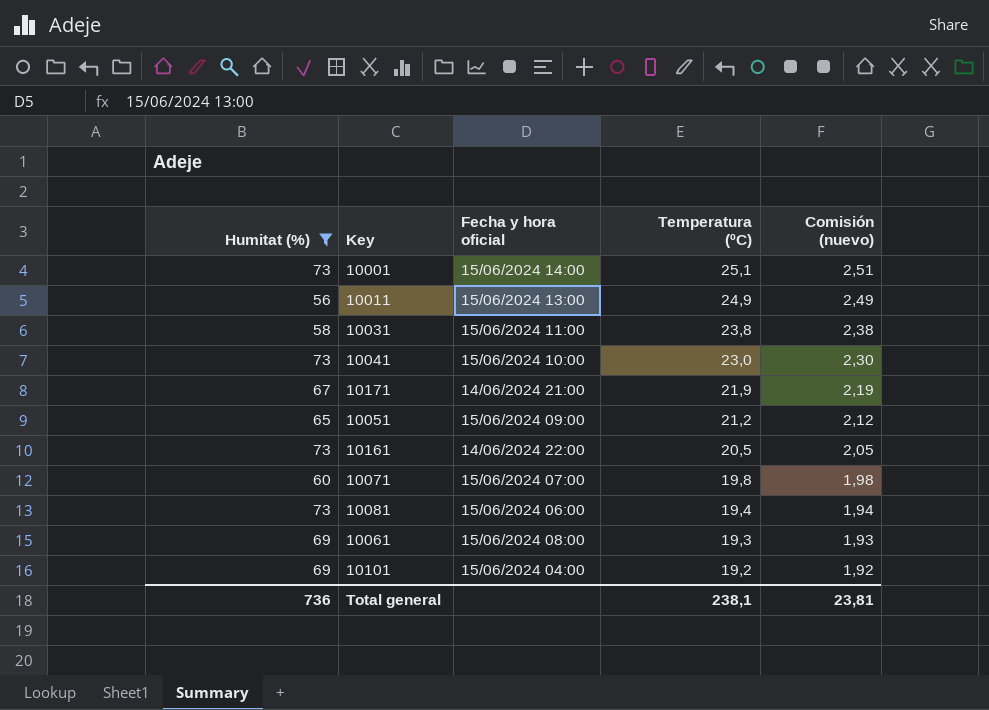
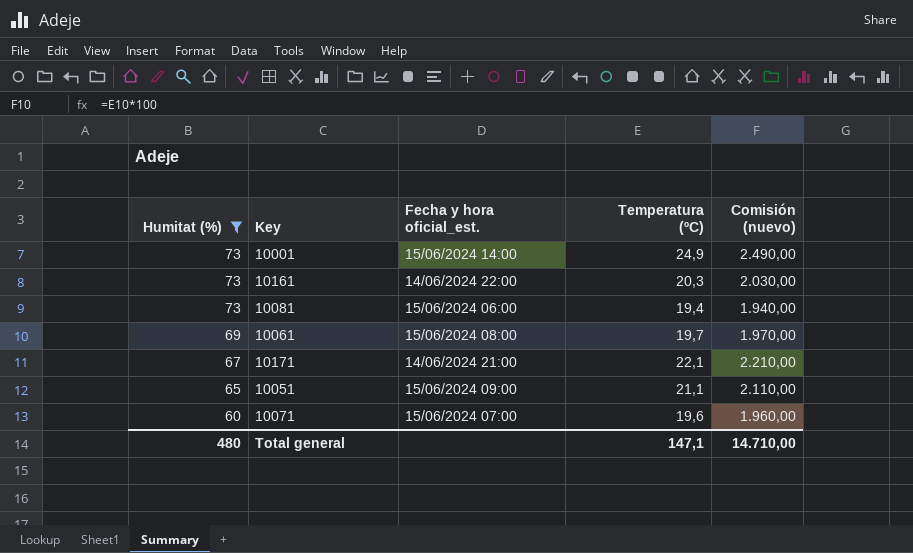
row order: Temperatura (ºC) descending -> Humitat (%) descending
column name: Fecha y hora oficial -> Fecha y hora oficial_est.
column Comisión (nuevo) | formula: [Temperatura (ºC)] * 0,1 -> [Temperatura (ºC)] * 100
row 10011: 56 | 15/06/2024 13:00 | 24,9 | 2,49 -> none
row 10031: 58 | 15/06/2024 11:00 | 23,8 | 2,38 -> none
row 10041: 73 | 15/06/2024 10:00 | 23,0 | 2,30 -> none
row 10101: 69 | 15/06/2024 04:00 | 19,2 | 1,92 -> none
10001 | Temperatura (ºC): 25,1 -> 24,9
10161 | Temperatura (ºC): 20,5 -> 20,3
10061 | Temperatura (ºC): 19,3 -> 19,7
10171 | Temperatura (ºC): 21,9 -> 22,1
10051 | Temperatura (ºC): 21,2 -> 21,1
10071 | Temperatura (ºC): 19,8 -> 19,6
Total general | Humitat (%): 736 -> 480
Total general | Temperatura (ºC): 238,1 -> 147,1
Total general | Comisión (nuevo): 23,81 -> 14.710,00

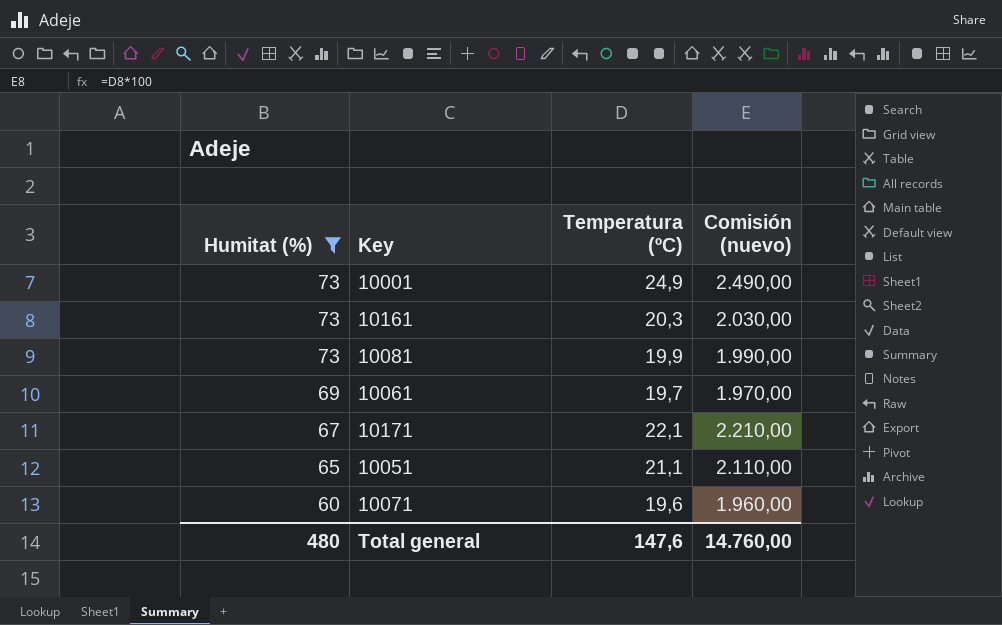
column Fecha y hora oficial_est. | position: 3 -> none
10081 | Temperatura (ºC): 19,4 -> 19,9
10081 | Comisión (nuevo): 1.940,00 -> 1.990,00
Total general | Temperatura (ºC): 147,1 -> 147,6
Total general | Comisión (nuevo): 14.710,00 -> 14.760,00

